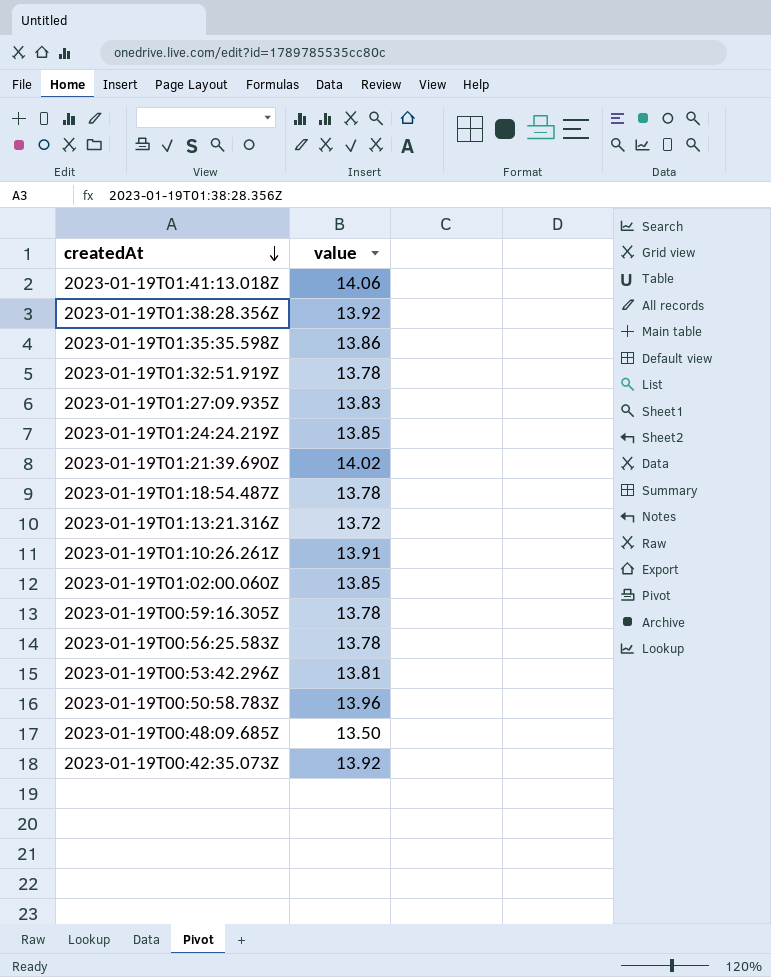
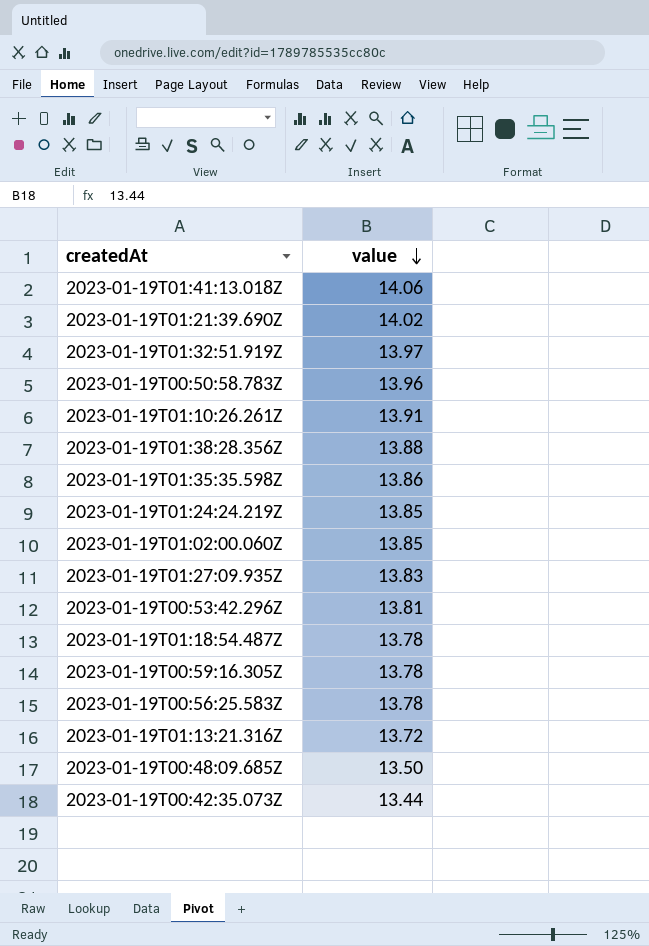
row order: createdAt descending -> value descending
2023-01-19T01:32:51.919Z | value: 13.78 -> 13.97
2023-01-19T01:38:28.356Z | value: 13.92 -> 13.88
2023-01-19T00:42:35.073Z | value: 13.92 -> 13.44

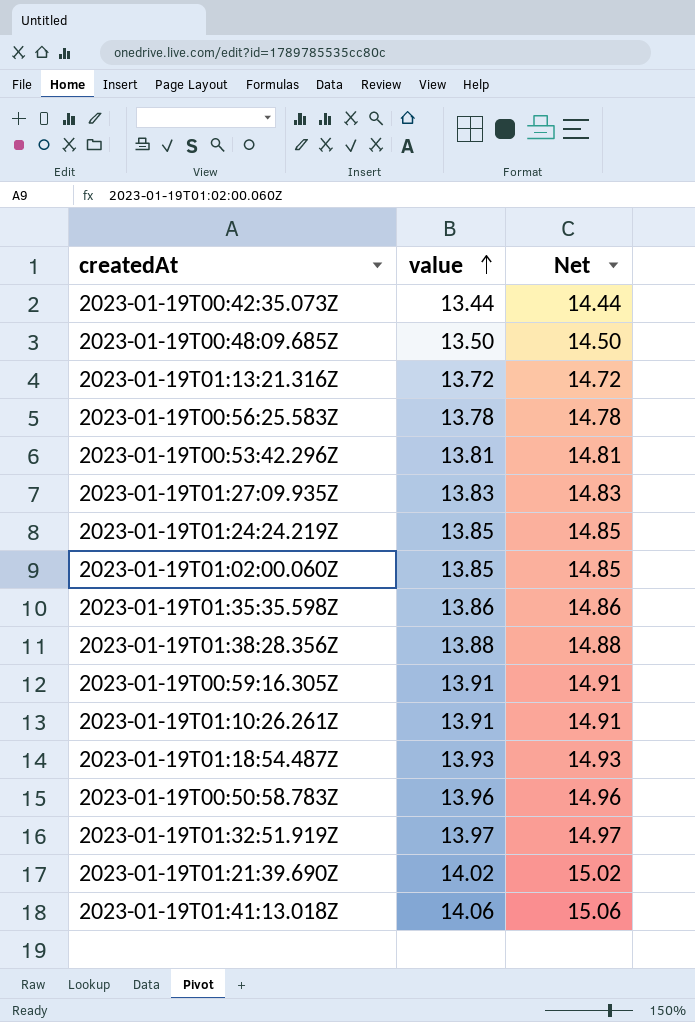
row order: value descending -> value ascending
column Net | formula: none -> [value] + 1
2023-01-19T00:59:16.305Z | value: 13.78 -> 13.91
2023-01-19T01:18:54.487Z | value: 13.78 -> 13.93

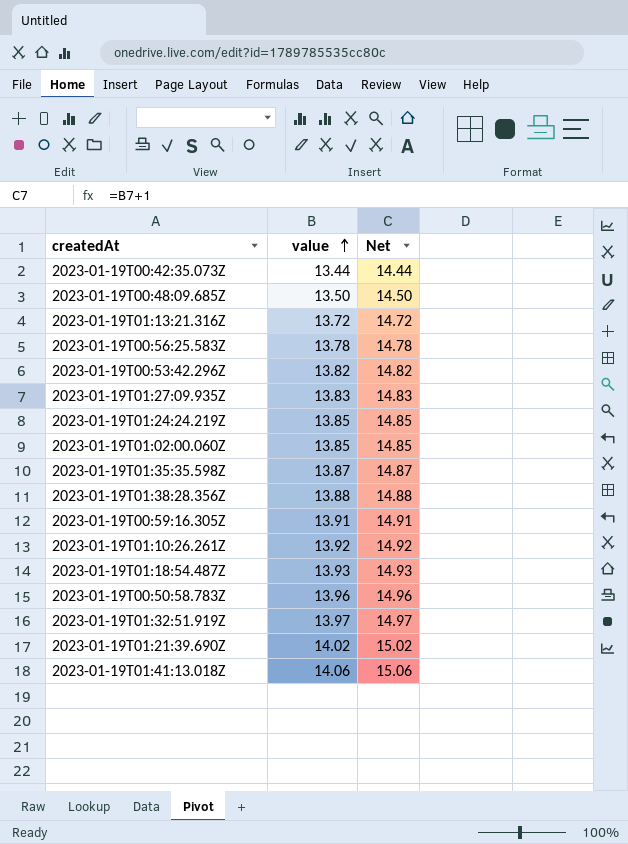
2023-01-19T00:53:42.296Z | value: 13.81 -> 13.82
2023-01-19T00:53:42.296Z | Net: 14.81 -> 14.82
2023-01-19T01:35:35.598Z | value: 13.86 -> 13.87
2023-01-19T01:35:35.598Z | Net: 14.86 -> 14.87
2023-01-19T01:10:26.261Z | value: 13.91 -> 13.92
2023-01-19T01:10:26.261Z | Net: 14.91 -> 14.92

